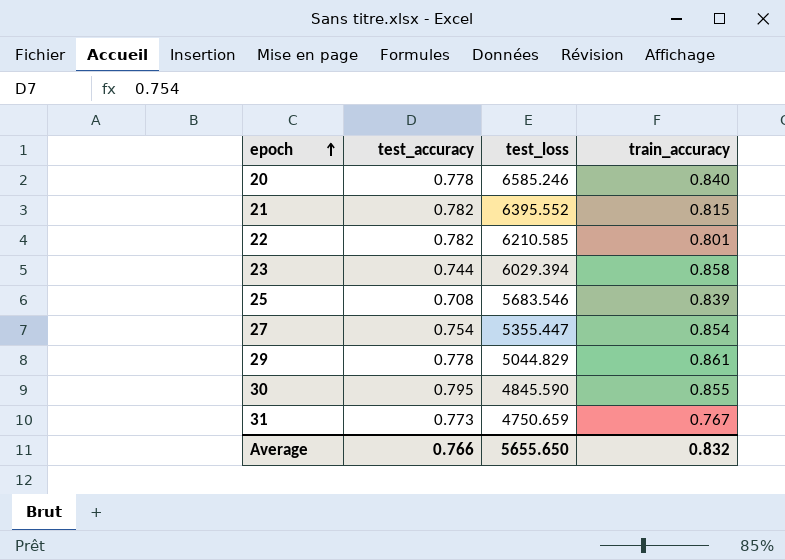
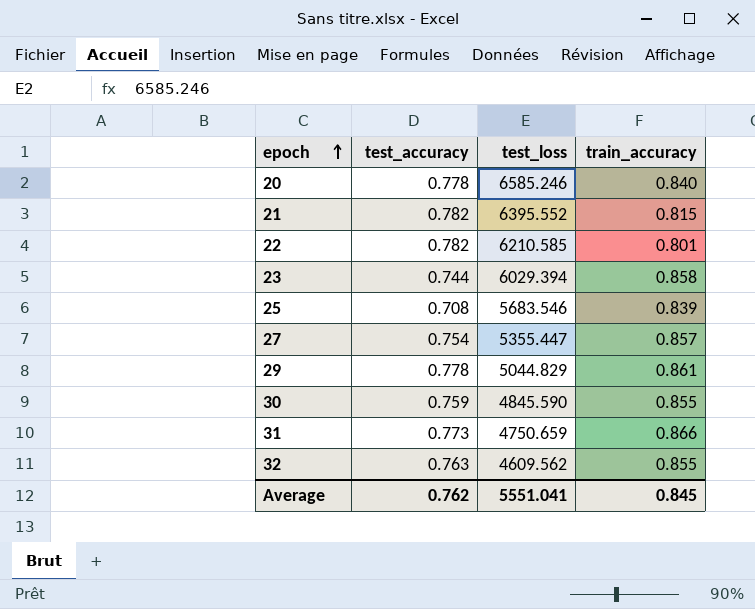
27 | train_accuracy: 0.854 -> 0.857
30 | test_accuracy: 0.795 -> 0.759
31 | train_accuracy: 0.767 -> 0.866
row 32: none -> 0.763 | 4609.562 | 0.855
Average | test_accuracy: 0.766 -> 0.762
Average | test_loss: 5655.650 -> 5551.041
Average | train_accuracy: 0.832 -> 0.845

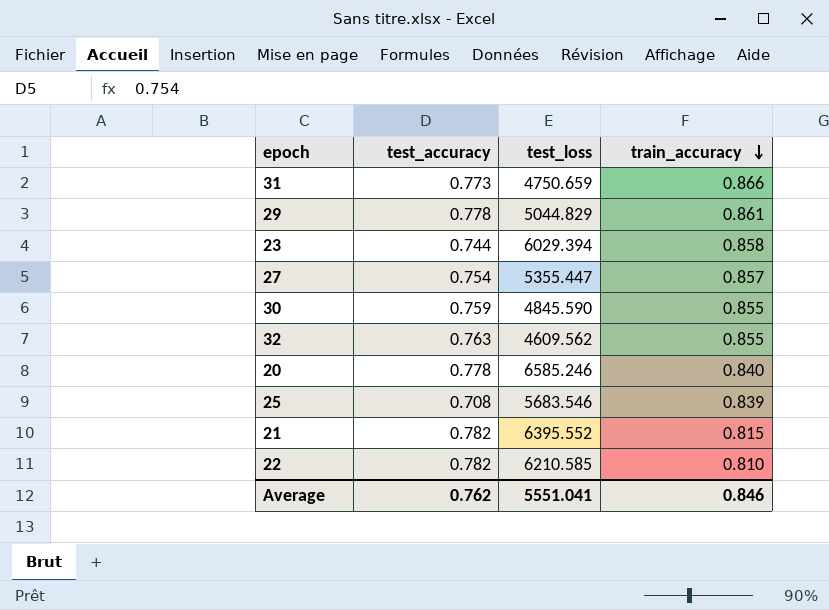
row order: epoch ascending -> train_accuracy descending
22 | train_accuracy: 0.801 -> 0.810
Average | train_accuracy: 0.845 -> 0.846

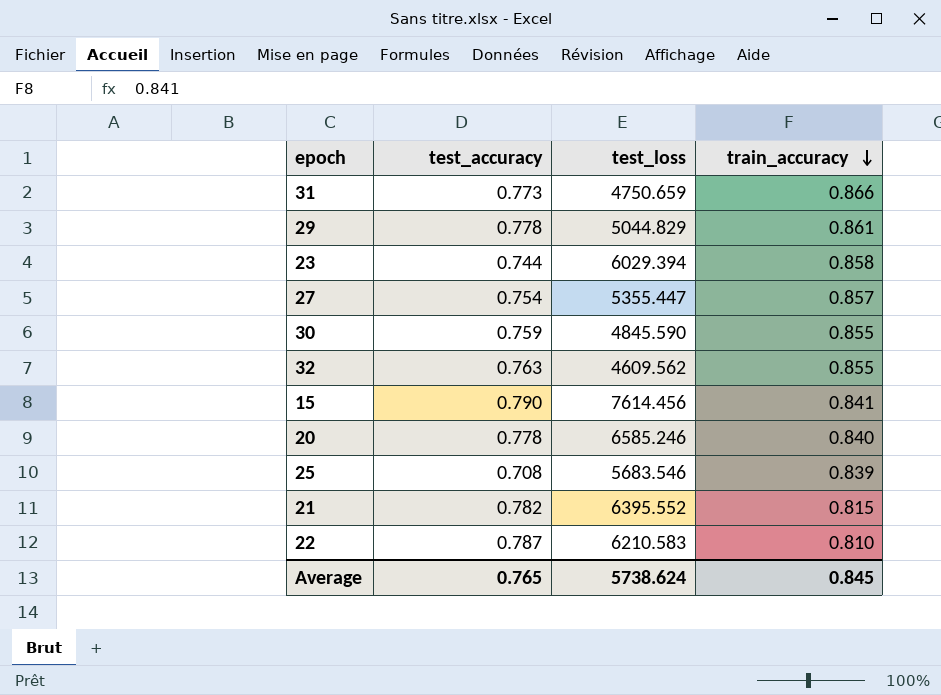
row 15: none -> 0.790 | 7614.456 | 0.841
22 | test_accuracy: 0.782 -> 0.787
22 | test_loss: 6210.585 -> 6210.583
Average | test_accuracy: 0.762 -> 0.765
Average | test_loss: 5551.041 -> 5738.624
Average | train_accuracy: 0.846 -> 0.845

